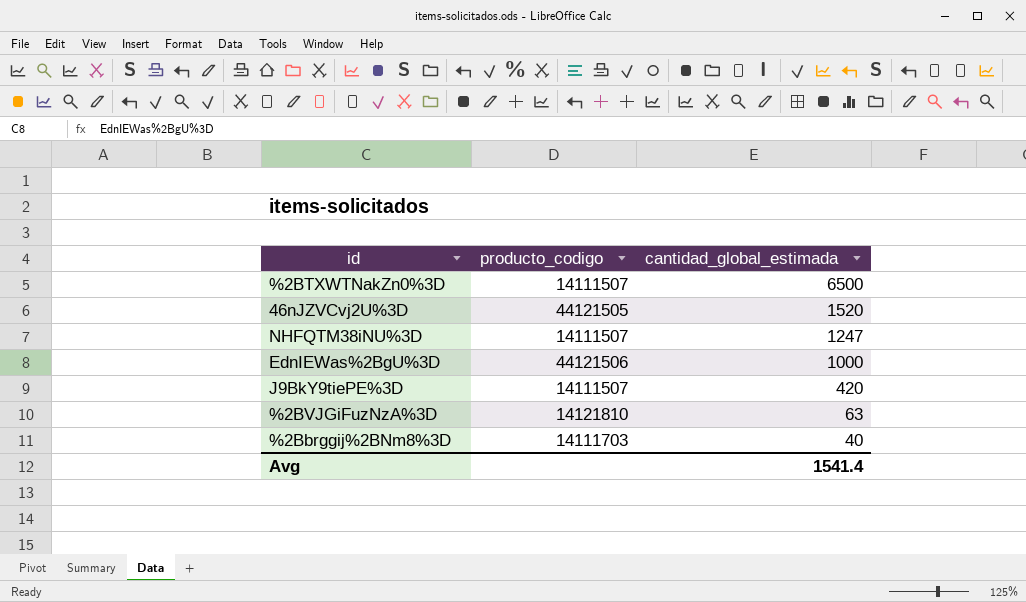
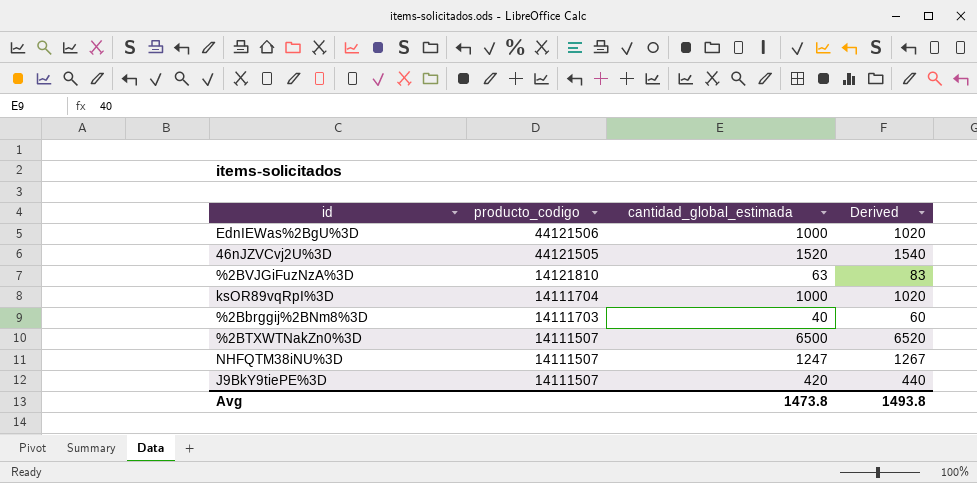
row order: cantidad_global_estimada descending -> producto_codigo descending
column Derived | formula: none -> [cantidad_global_estimada] + 20
row ksOR89vqRpI%3D: none -> 14111704 | 1000 | 1020
Avg | cantidad_global_estimada: 1541.4 -> 1473.8

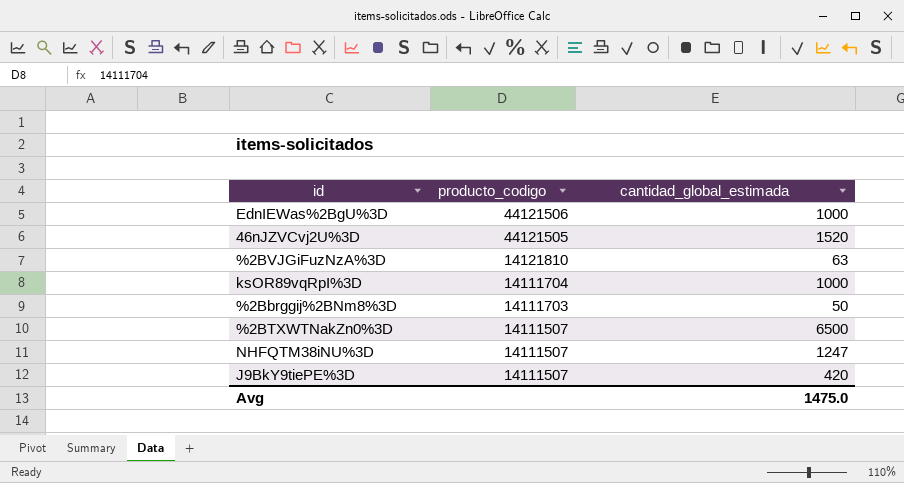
column Derived | formula: [cantidad_global_estimada] + 20 -> none
%2Bbrggij%2BNm8%3D | cantidad_global_estimada: 40 -> 50
Avg | cantidad_global_estimada: 1473.8 -> 1475.0

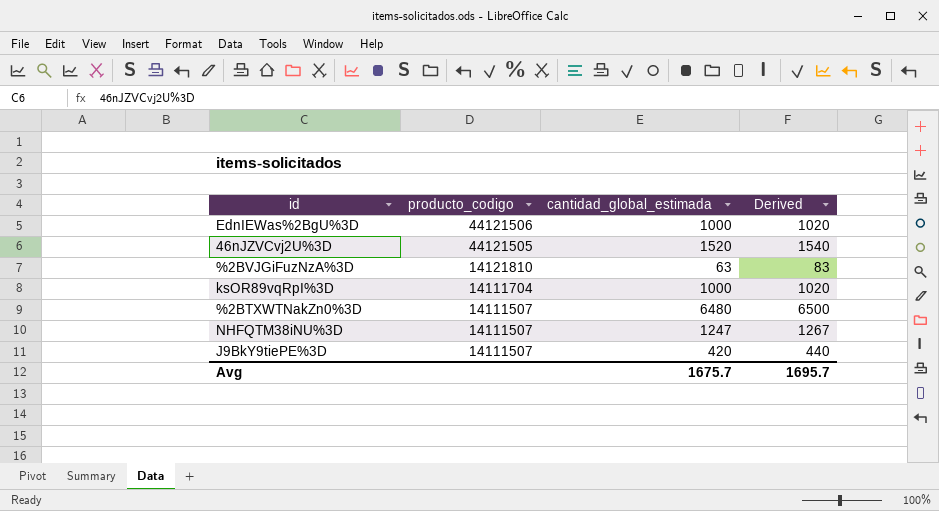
column Derived | formula: none -> [cantidad_global_estimada] + 20
row %2Bbrggij%2BNm8%3D: 14111703 | 50 -> none
%2BTXWTNakZn0%3D | cantidad_global_estimada: 6500 -> 6480
Avg | cantidad_global_estimada: 1475.0 -> 1675.7

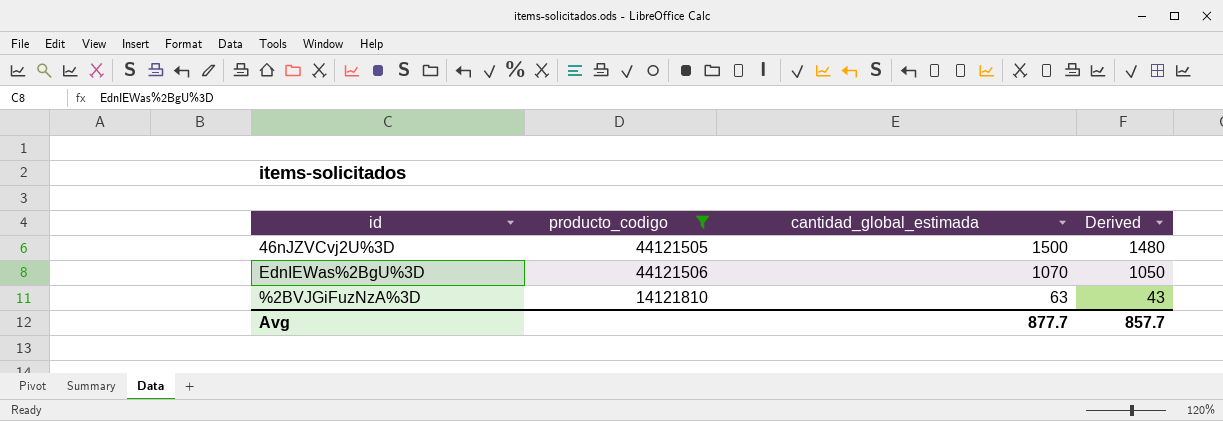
filter: none -> producto_codigo >= 14121810
row order: producto_codigo descending -> cantidad_global_estimada descending
column Derived | formula: [cantidad_global_estimada] + 20 -> [cantidad_global_estimada] - 20
46nJZVCvj2U%3D | cantidad_global_estimada: 1520 -> 1500
EdnIEWas%2BgU%3D | cantidad_global_estimada: 1000 -> 1070
Avg | cantidad_global_estimada: 1675.7 -> 877.7
Avg | Derived: 1695.7 -> 857.7

